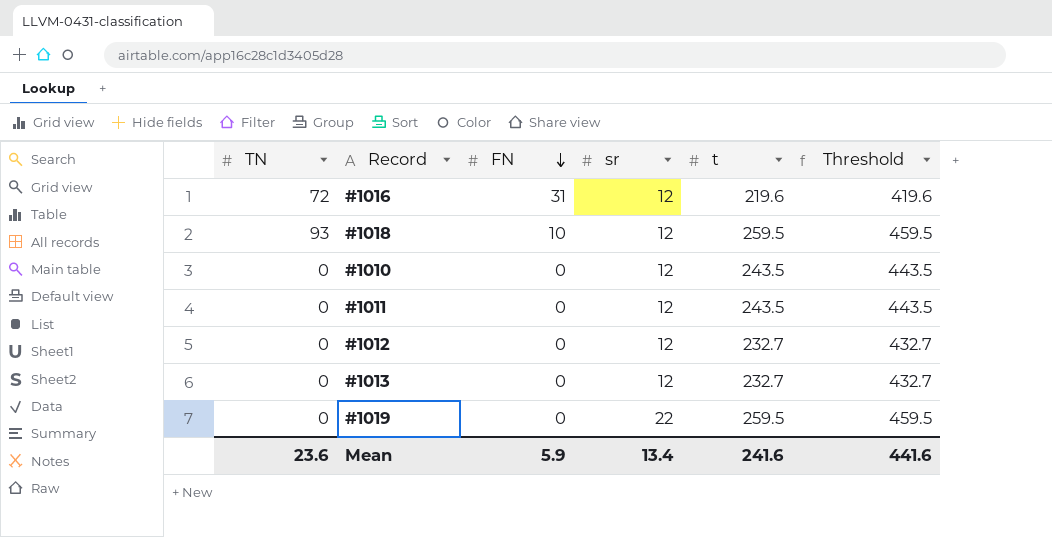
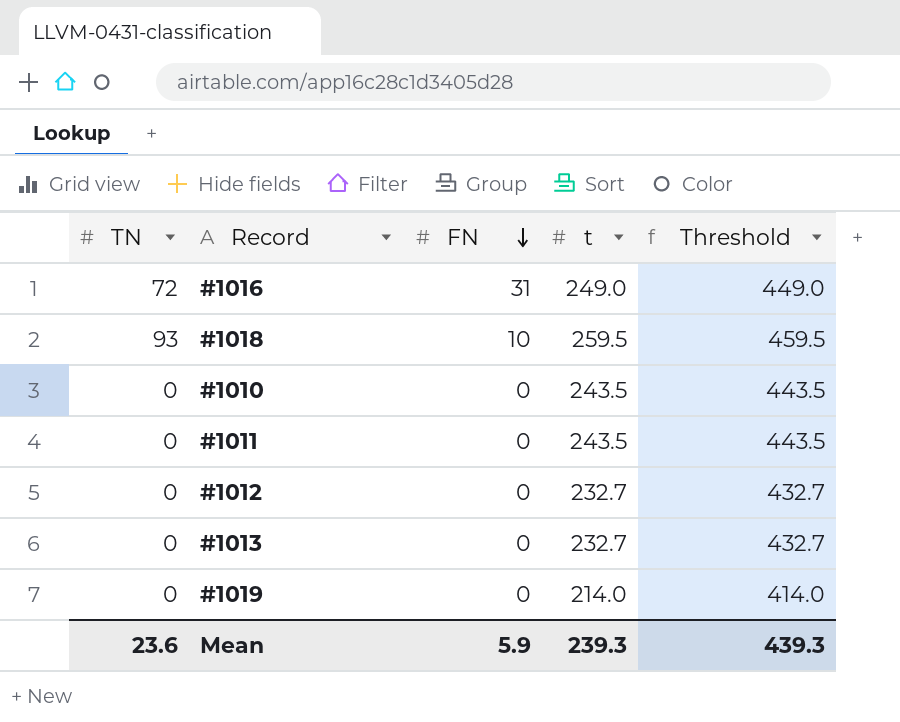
column sr | position: 4 -> none
#1016 | t: 219.6 -> 249.0
#1016 | Threshold: 419.6 -> 449.0
#1019 | t: 259.5 -> 214.0
#1019 | Threshold: 459.5 -> 414.0
Mean | t: 241.6 -> 239.3
Mean | Threshold: 441.6 -> 439.3

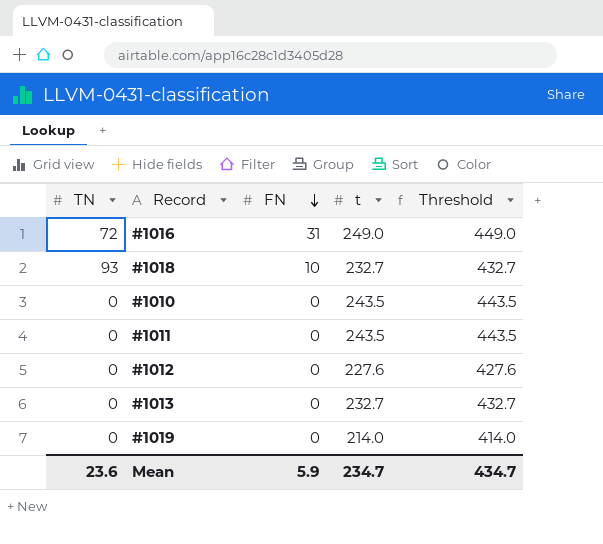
#1018 | t: 259.5 -> 232.7
#1018 | Threshold: 459.5 -> 432.7
#1012 | t: 232.7 -> 227.6
#1012 | Threshold: 432.7 -> 427.6
Mean | t: 239.3 -> 234.7
Mean | Threshold: 439.3 -> 434.7

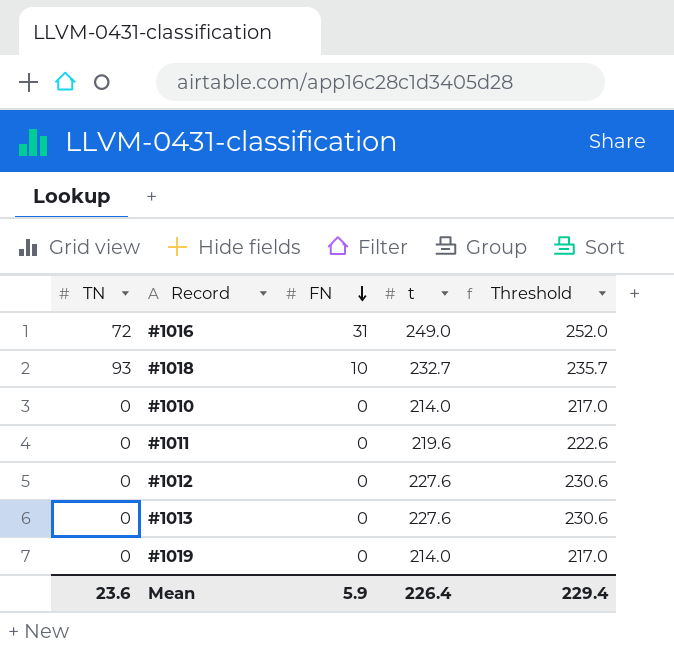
column Threshold | formula: [t] + 200 -> [t] + 3
#1010 | t: 243.5 -> 214.0
#1011 | t: 243.5 -> 219.6
#1013 | t: 232.7 -> 227.6
Mean | t: 234.7 -> 226.4
Mean | Threshold: 434.7 -> 229.4

